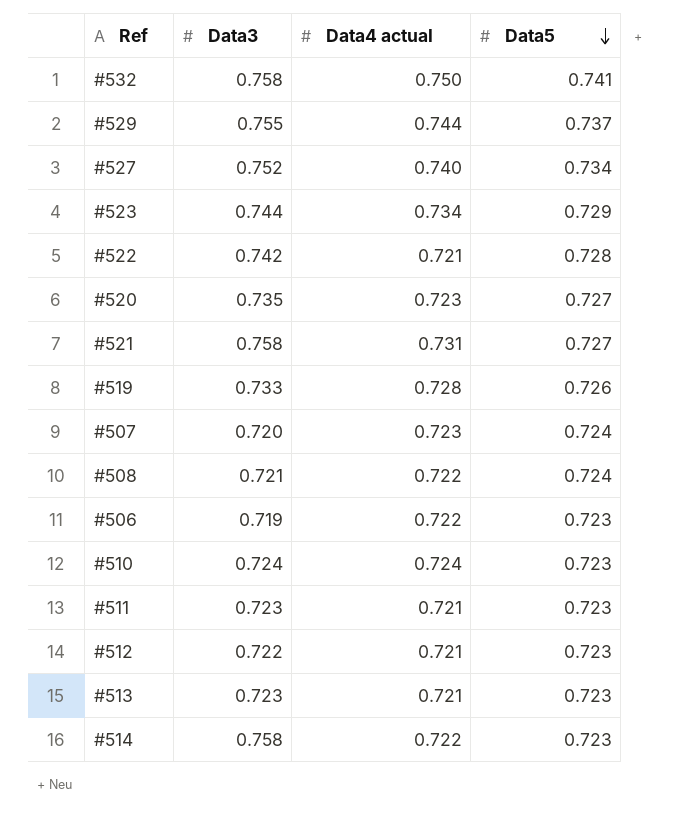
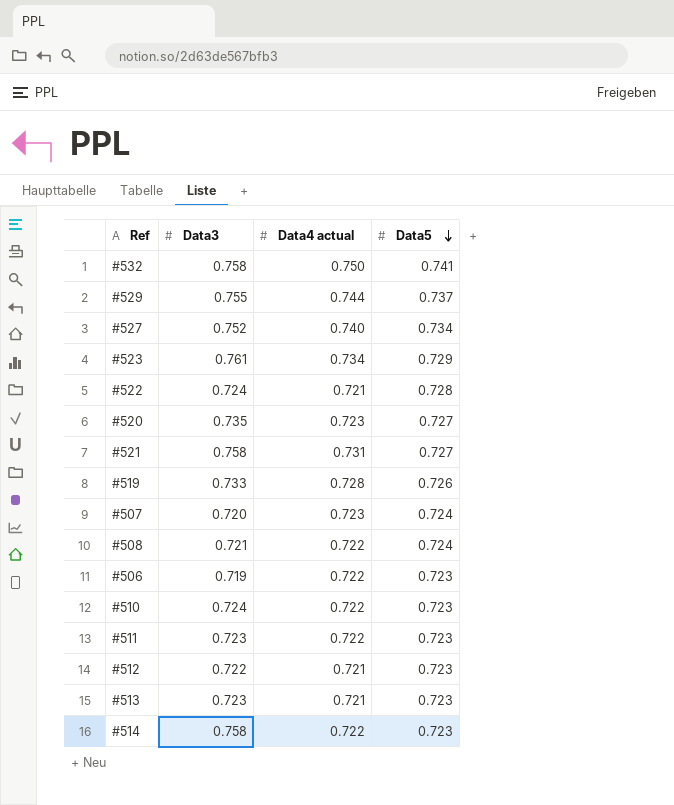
#523 | Data3: 0.744 -> 0.761
#522 | Data3: 0.742 -> 0.724
#510 | Data4 actual: 0.724 -> 0.722
#511 | Data4 actual: 0.721 -> 0.722

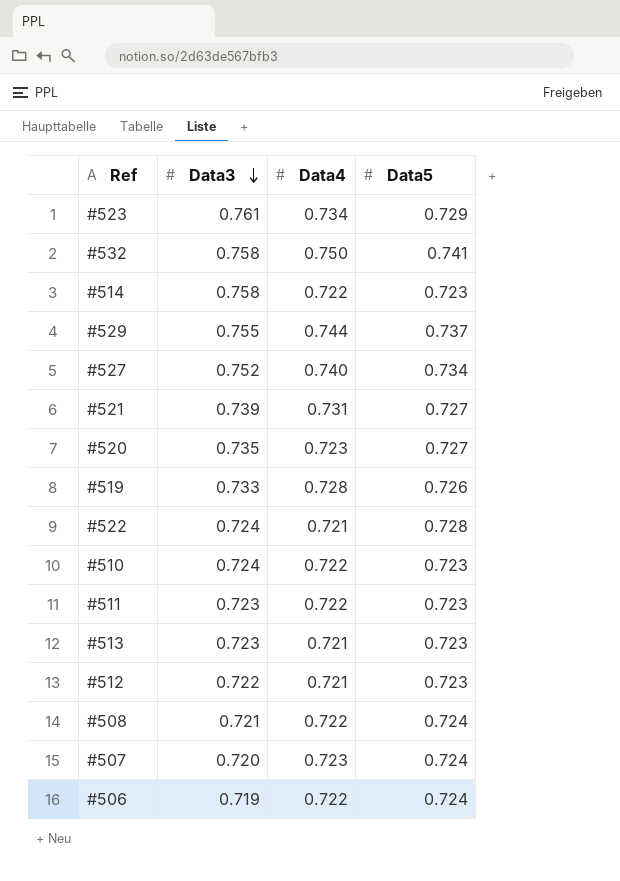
row order: Data5 descending -> Data3 descending
column name: Data4 actual -> Data4
#521 | Data3: 0.758 -> 0.739
#506 | Data5: 0.723 -> 0.724

